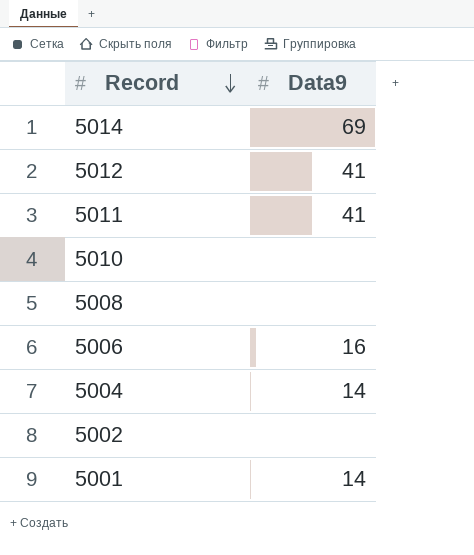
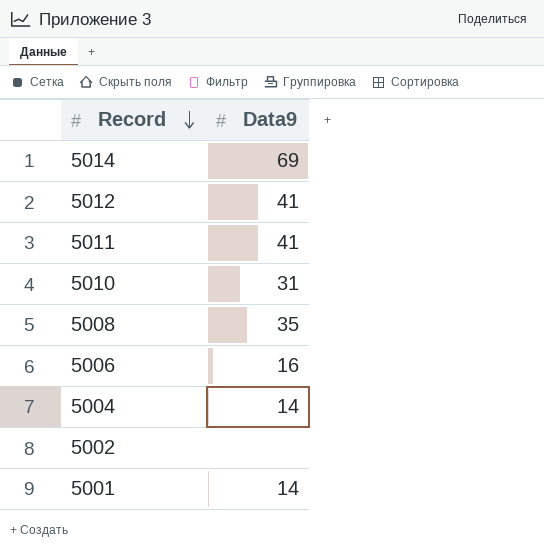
5010 | Data9: none -> 31
5008 | Data9: none -> 35

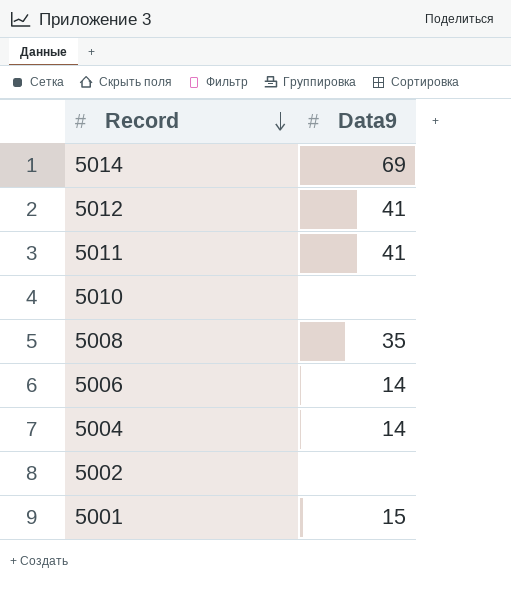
5010 | Data9: 31 -> none
5006 | Data9: 16 -> 14
5001 | Data9: 14 -> 15

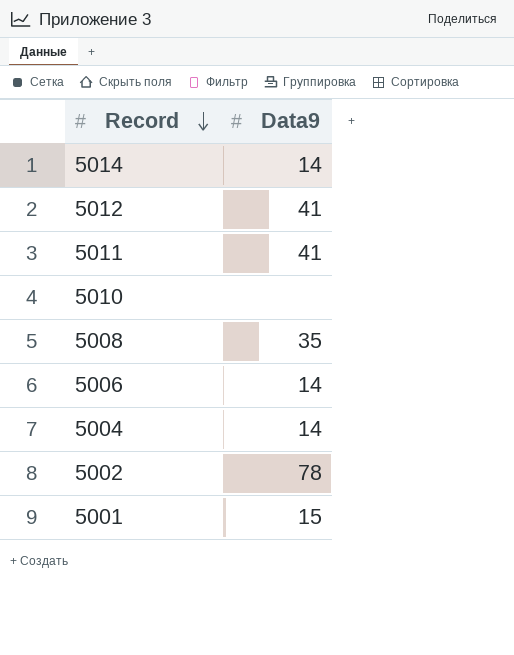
5014 | Data9: 69 -> 14
5002 | Data9: none -> 78

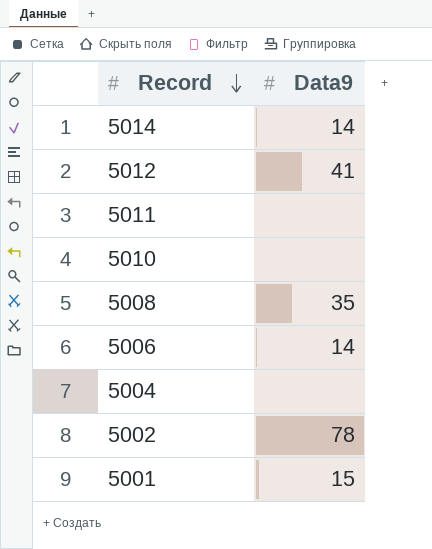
5011 | Data9: 41 -> none
5004 | Data9: 14 -> none

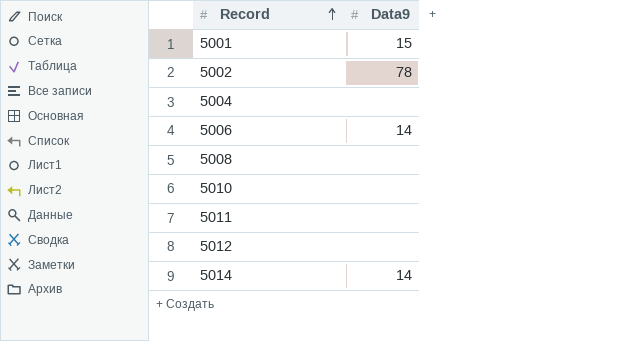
row order: Record descending -> Record ascending
5008 | Data9: 35 -> none
5012 | Data9: 41 -> none

